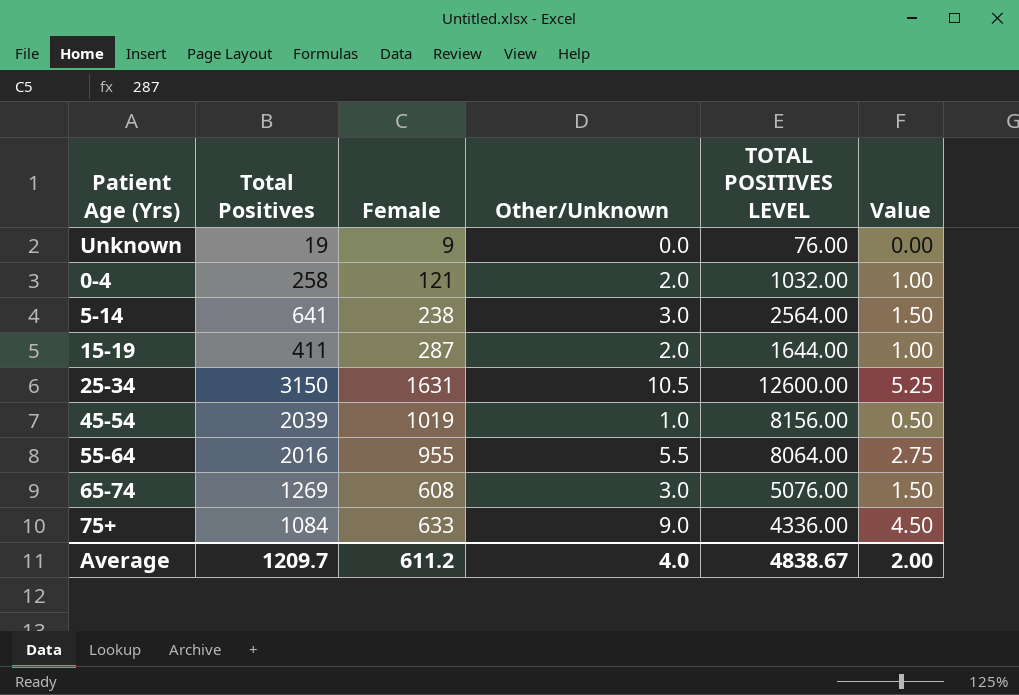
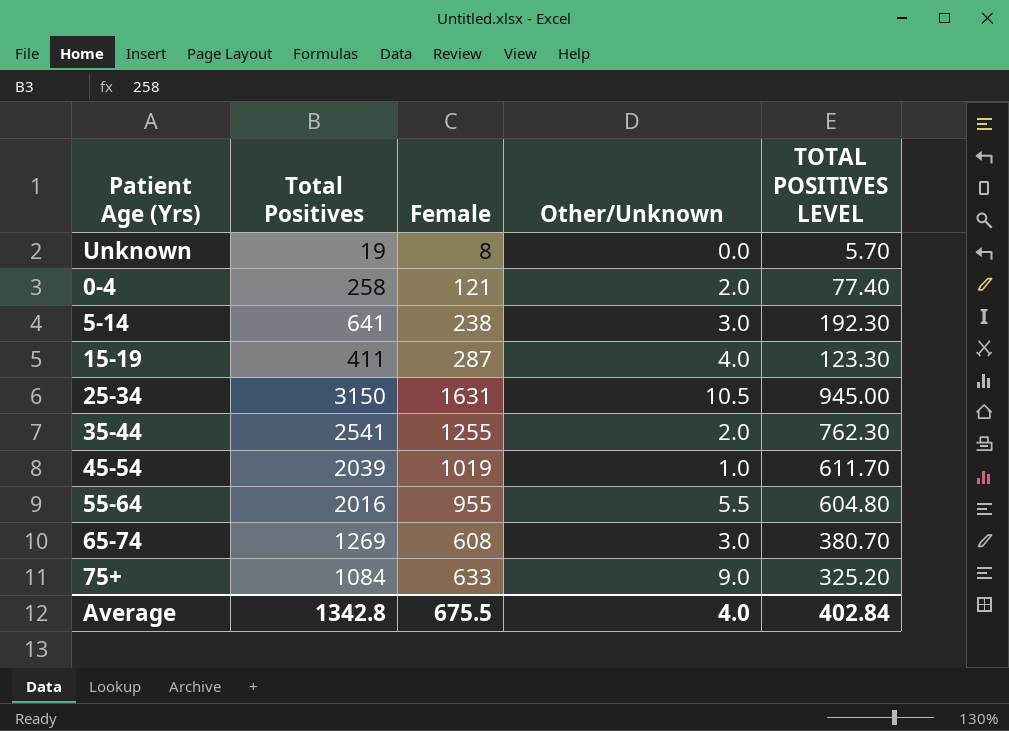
column Value | formula: [Other/Unknown] * 0.5 -> none
column TOTAL POSITIVES LEVEL | formula: [Total Positives] * 4 -> [Total Positives] * 0.3
Unknown | Female: 9 -> 8
15-19 | Other/Unknown: 2.0 -> 4.0
row 35-44: none -> 2541 | 1255 | 2.0 | 762.30
Average | Total Positives: 1209.7 -> 1342.8
Average | Female: 611.2 -> 675.5
Average | TOTAL POSITIVES LEVEL: 4838.67 -> 402.84

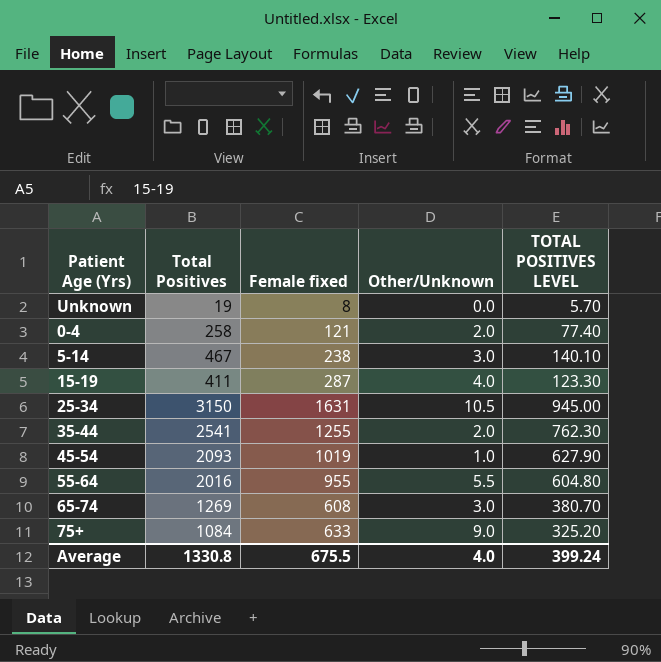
column name: Female -> Female fixed
5-14 | Total Positives: 641 -> 467
5-14 | TOTAL POSITIVES LEVEL: 192.30 -> 140.10
45-54 | Total Positives: 2039 -> 2093
45-54 | TOTAL POSITIVES LEVEL: 611.70 -> 627.90
Average | Total Positives: 1342.8 -> 1330.8
Average | TOTAL POSITIVES LEVEL: 402.84 -> 399.24

